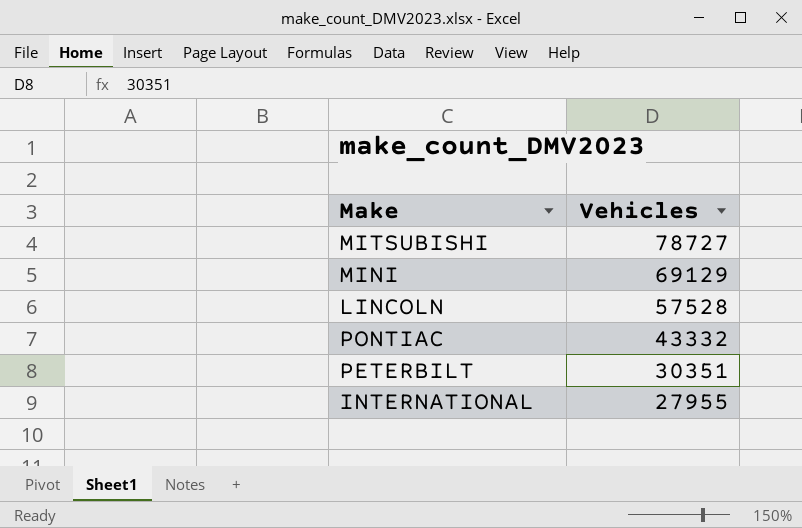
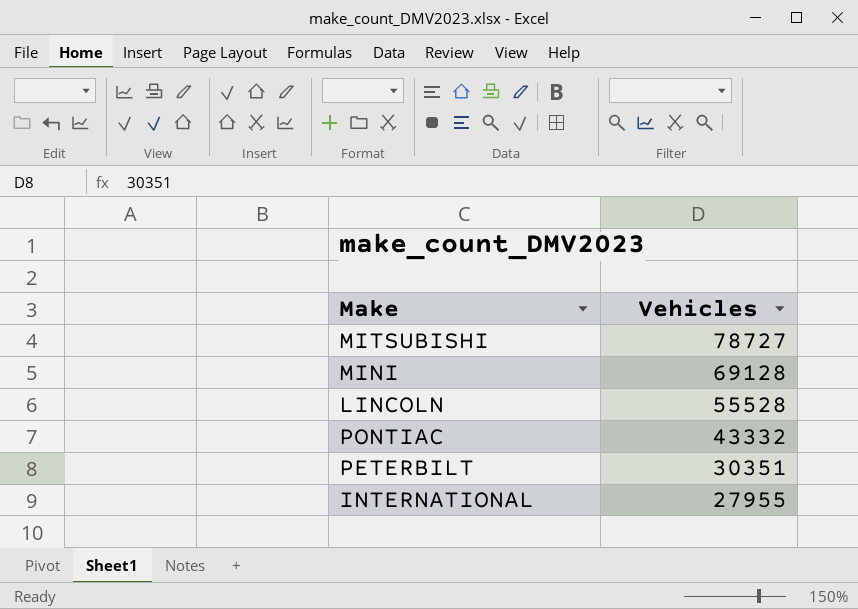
MINI | Vehicles: 69129 -> 69128
LINCOLN | Vehicles: 57528 -> 55528

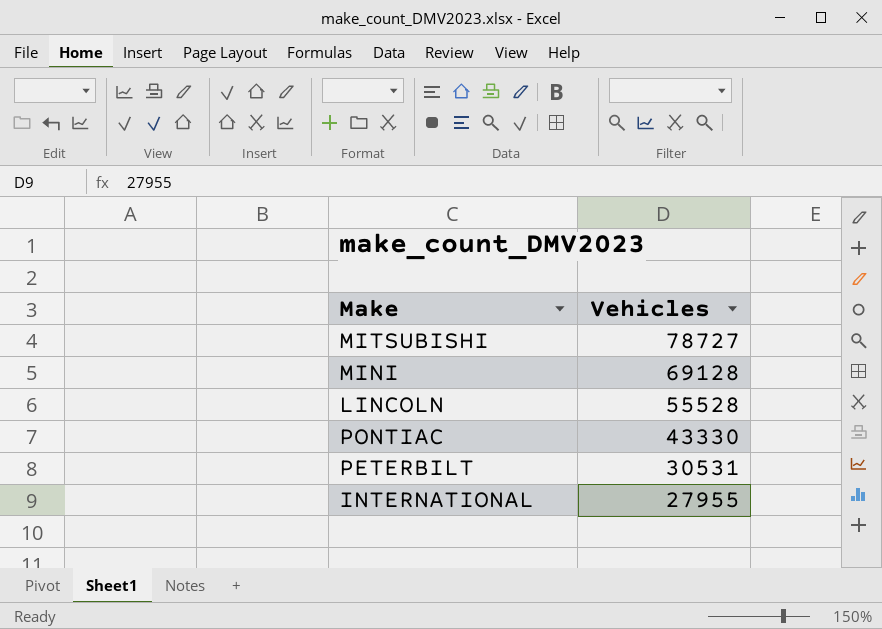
PONTIAC | Vehicles: 43332 -> 43330
PETERBILT | Vehicles: 30351 -> 30531

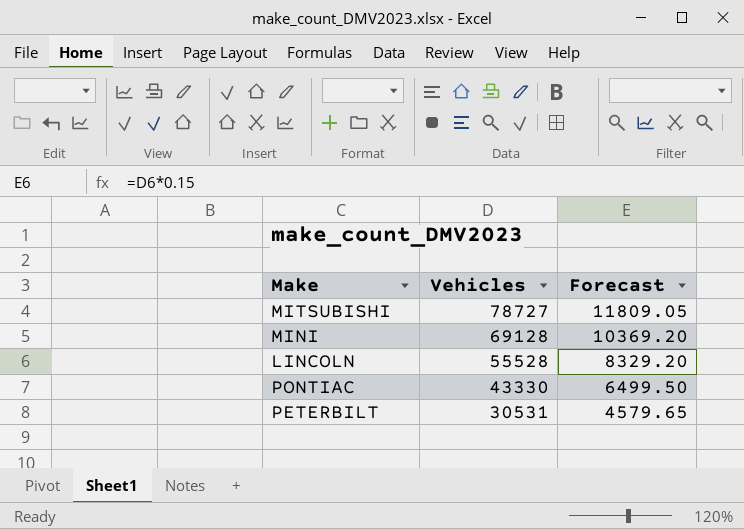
column Forecast | formula: none -> [Vehicles] * 0.15
row INTERNATIONAL: 27955 -> none

